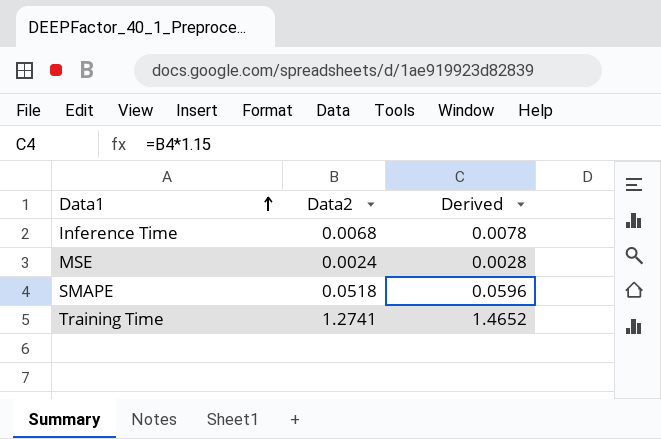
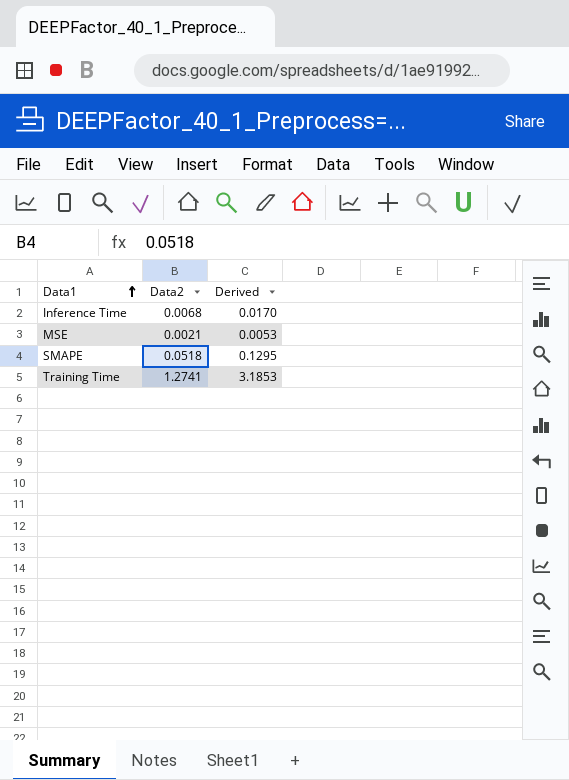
column Derived | formula: [Data2] * 1.15 -> [Data2] * 2.5
MSE | Data2: 0.0024 -> 0.0021

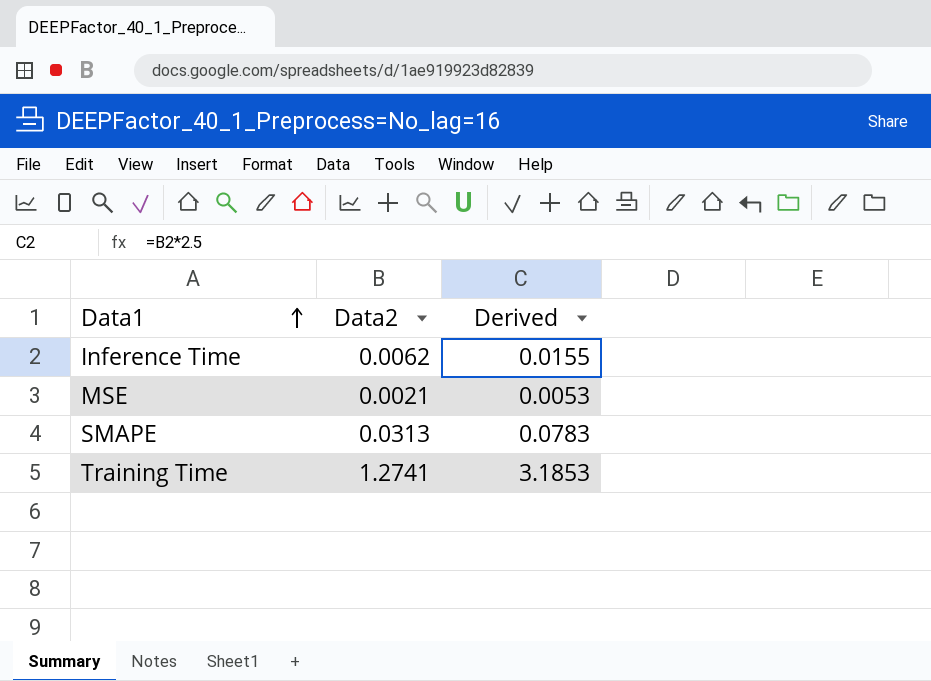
Inference Time | Data2: 0.0068 -> 0.0062
Inference Time | Derived: 0.0170 -> 0.0155
SMAPE | Data2: 0.0518 -> 0.0313
SMAPE | Derived: 0.1295 -> 0.0783

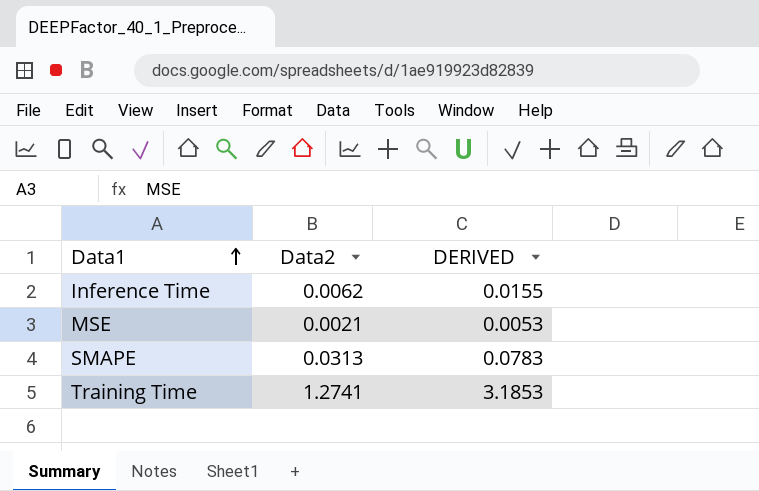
column name: Derived -> DERIVED

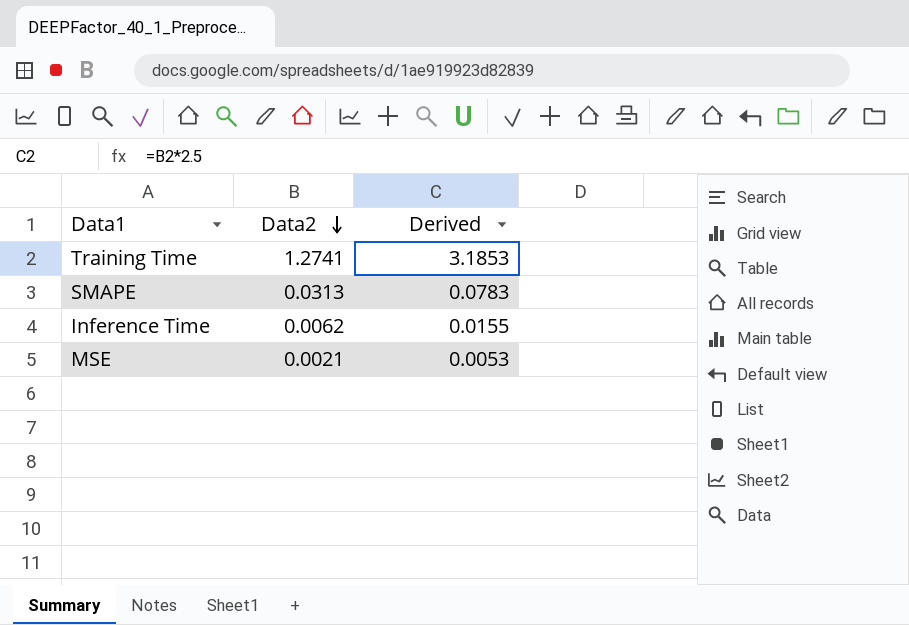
row order: Data1 ascending -> Data2 descending
column name: DERIVED -> Derived

